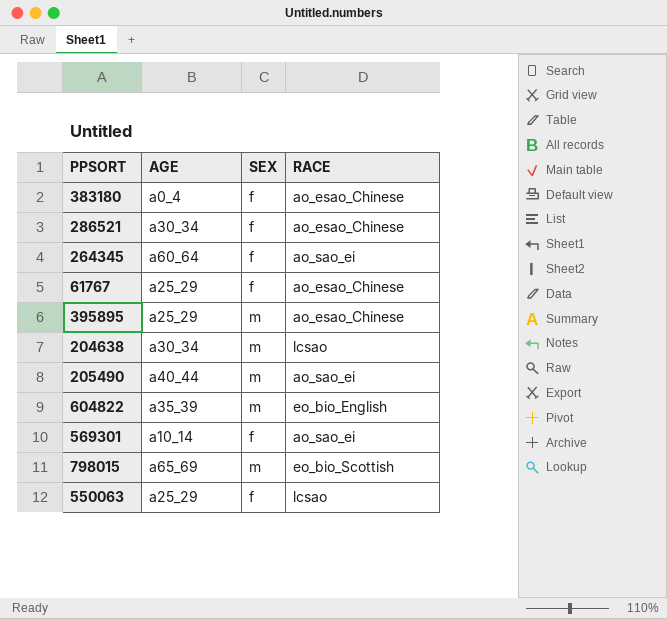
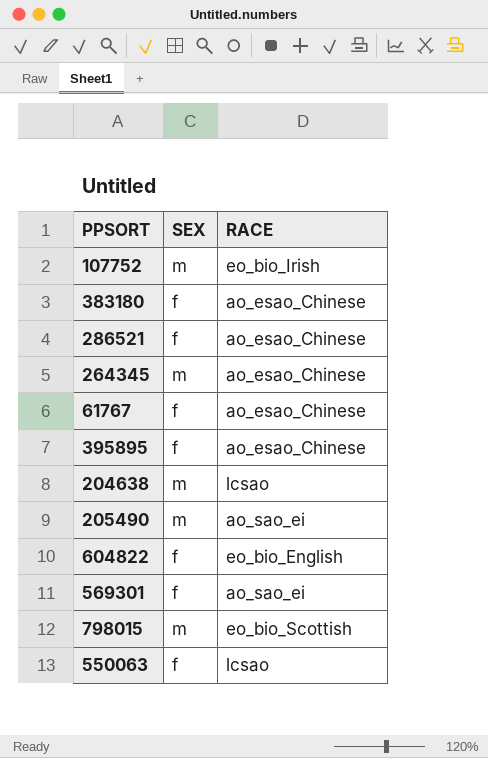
column AGE | position: 2 -> none
row 107752: none -> m | eo_bio_Irish
264345 | SEX: f -> m
264345 | RACE: ao_sao_ei -> ao_esao_Chinese
395895 | SEX: m -> f
604822 | SEX: m -> f

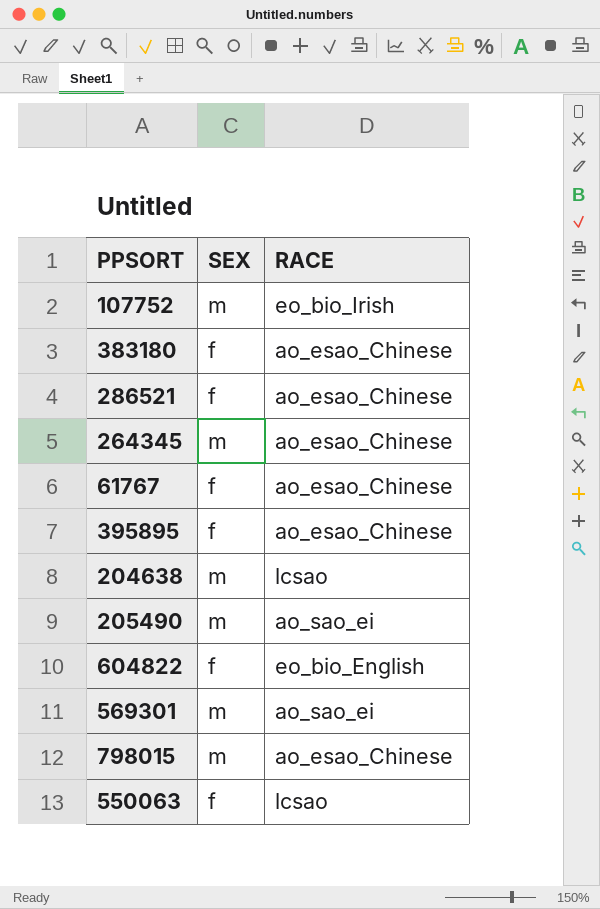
569301 | SEX: f -> m
798015 | RACE: eo_bio_Scottish -> ao_esao_Chinese

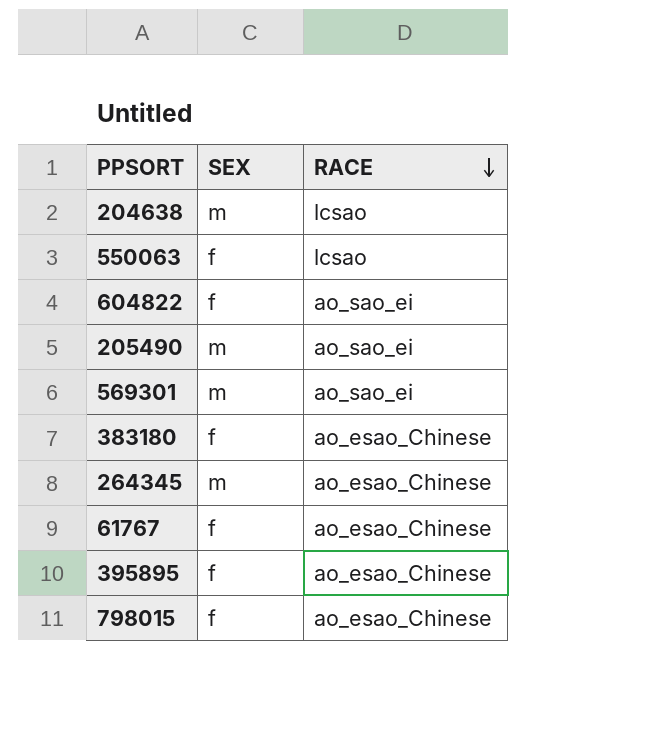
row order: none -> RACE descending
row 107752: m | eo_bio_Irish -> none
row 286521: f | ao_esao_Chinese -> none
604822 | RACE: eo_bio_English -> ao_sao_ei
798015 | SEX: m -> f

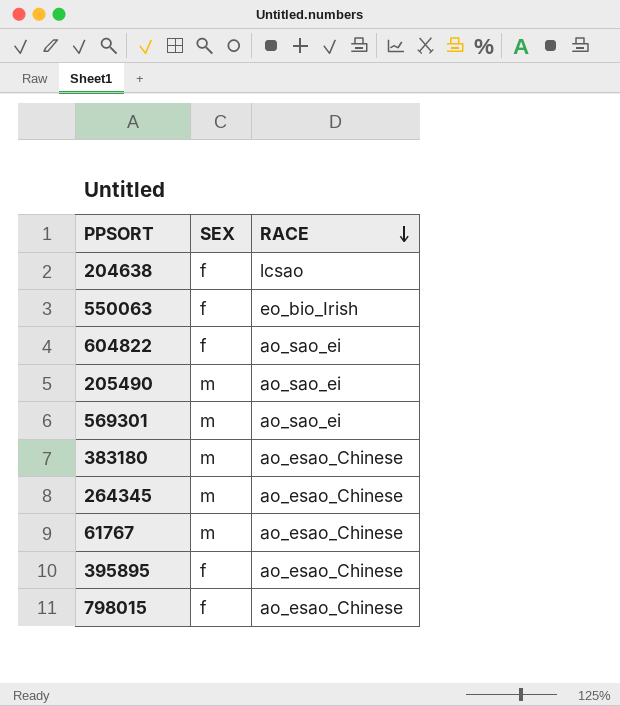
204638 | SEX: m -> f
550063 | RACE: lcsao -> eo_bio_Irish
383180 | SEX: f -> m
61767 | SEX: f -> m

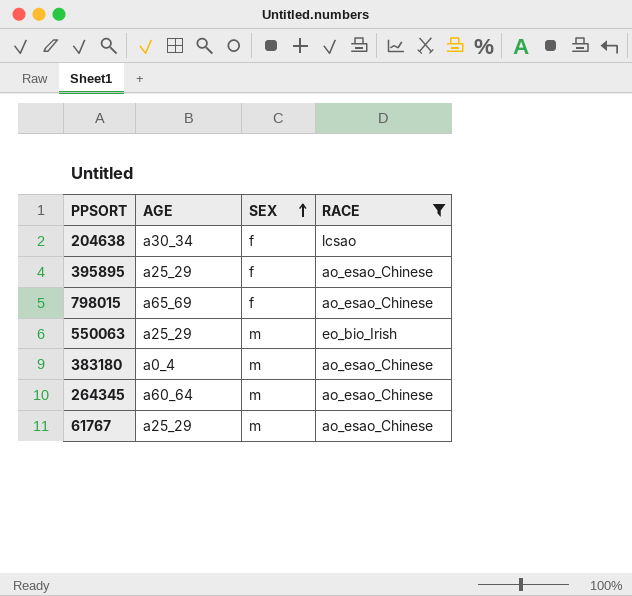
filter: none -> RACE != ao_sao_ei
row order: RACE descending -> SEX ascending
column AGE | position: none -> 2
550063 | SEX: f -> m

